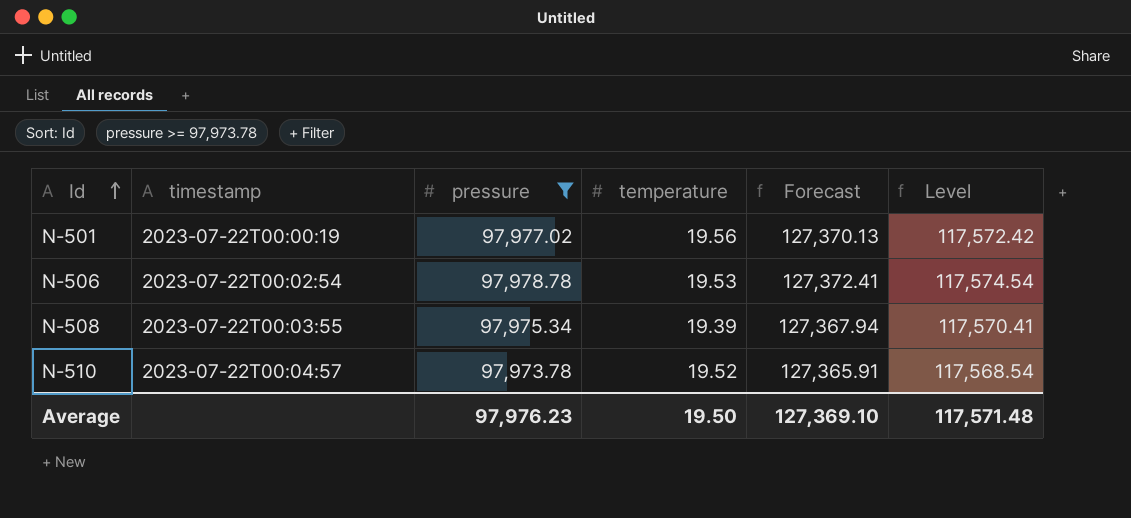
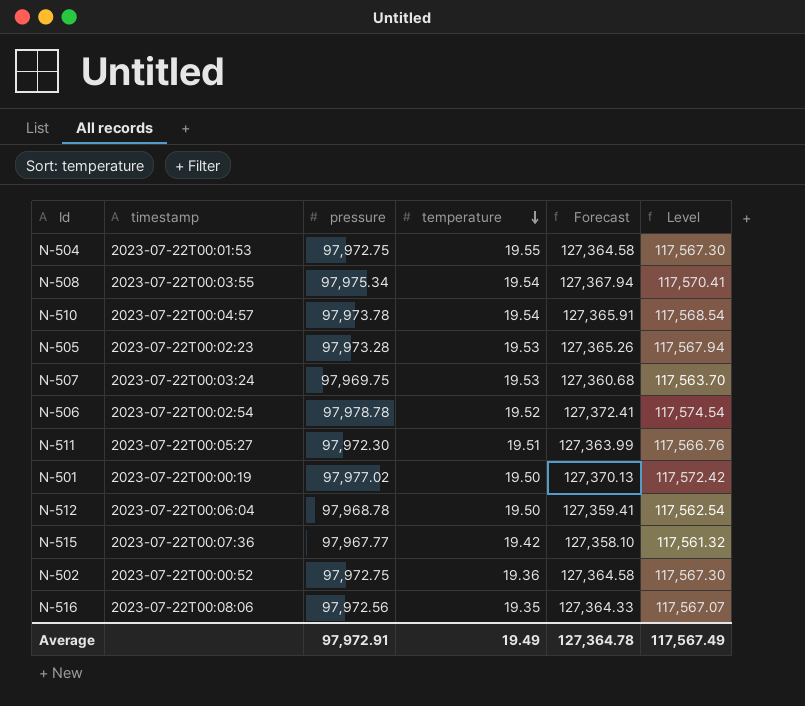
filter: pressure >= 97,973.78 -> none
row order: Id ascending -> temperature descending
N-508 | temperature: 19.39 -> 19.54
N-510 | temperature: 19.52 -> 19.54
N-506 | temperature: 19.53 -> 19.52
N-501 | temperature: 19.56 -> 19.50
Average | pressure: 97,976.23 -> 97,972.91
Average | temperature: 19.50 -> 19.49
Average | Forecast: 127,369.10 -> 127,364.78
Average | Level: 117,571.48 -> 117,567.49

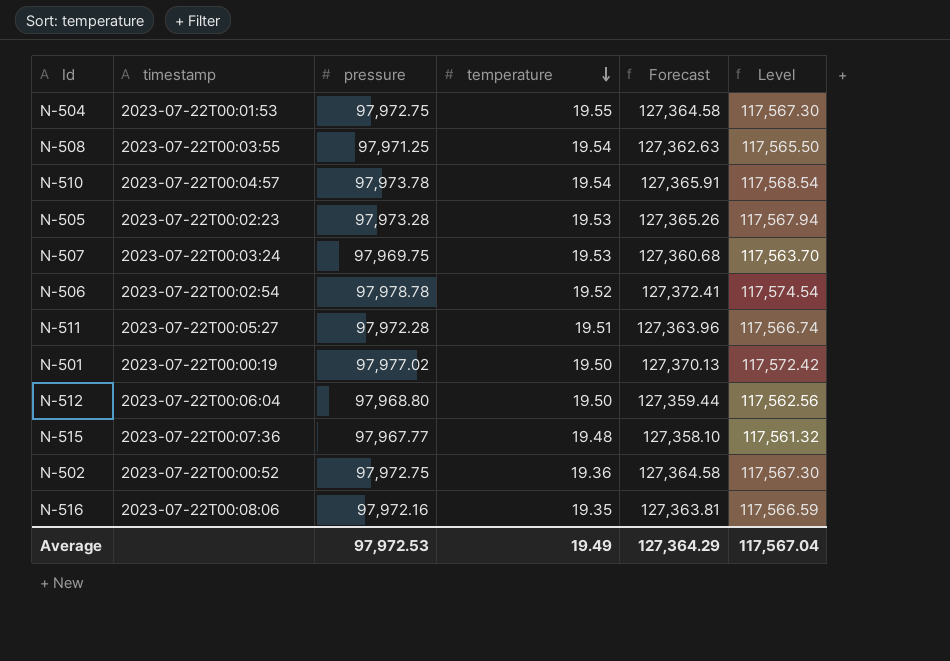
N-508 | pressure: 97,975.34 -> 97,971.25
N-508 | Forecast: 127,367.94 -> 127,362.63
N-508 | Level: 117,570.41 -> 117,565.50
N-511 | pressure: 97,972.30 -> 97,972.28
N-511 | Forecast: 127,363.99 -> 127,363.96
N-511 | Level: 117,566.76 -> 117,566.74
N-512 | pressure: 97,968.78 -> 97,968.80
N-512 | Forecast: 127,359.41 -> 127,359.44
N-512 | Level: 117,562.54 -> 117,562.56
N-515 | temperature: 19.42 -> 19.48
N-516 | pressure: 97,972.56 -> 97,972.16
N-516 | Forecast: 127,364.33 -> 127,363.81
N-516 | Level: 117,567.07 -> 117,566.59
Average | pressure: 97,972.91 -> 97,972.53
Average | Forecast: 127,364.78 -> 127,364.29
Average | Level: 117,567.49 -> 117,567.04

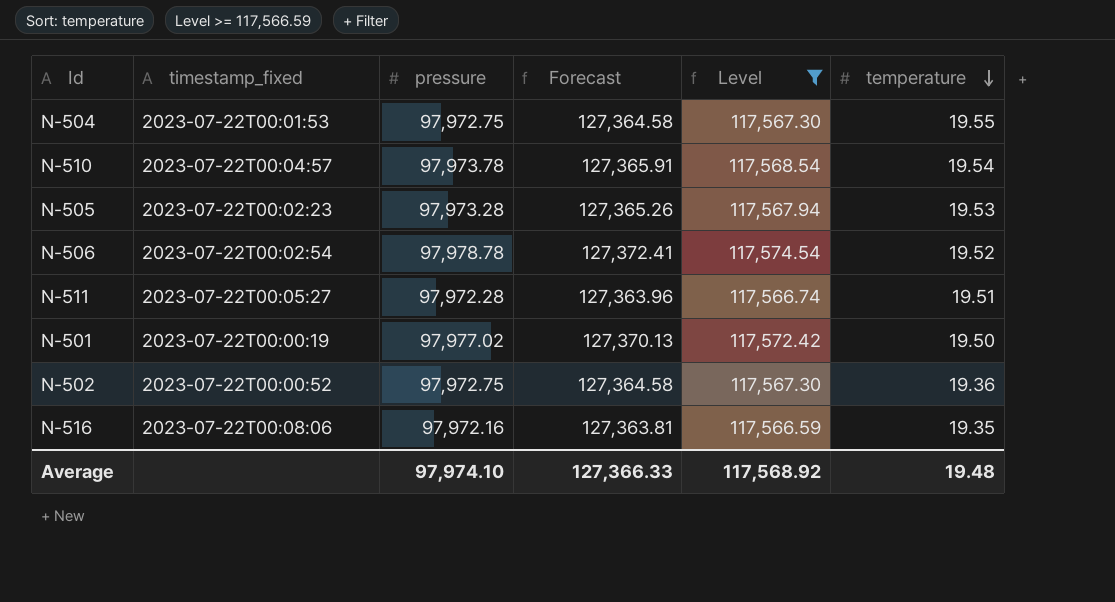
filter: none -> Level >= 117,566.59
column name: timestamp -> timestamp_fixed
column temperature | position: 4 -> 6
Average | pressure: 97,972.53 -> 97,974.10
Average | Forecast: 127,364.29 -> 127,366.33
Average | Level: 117,567.04 -> 117,568.92
Average | temperature: 19.49 -> 19.48

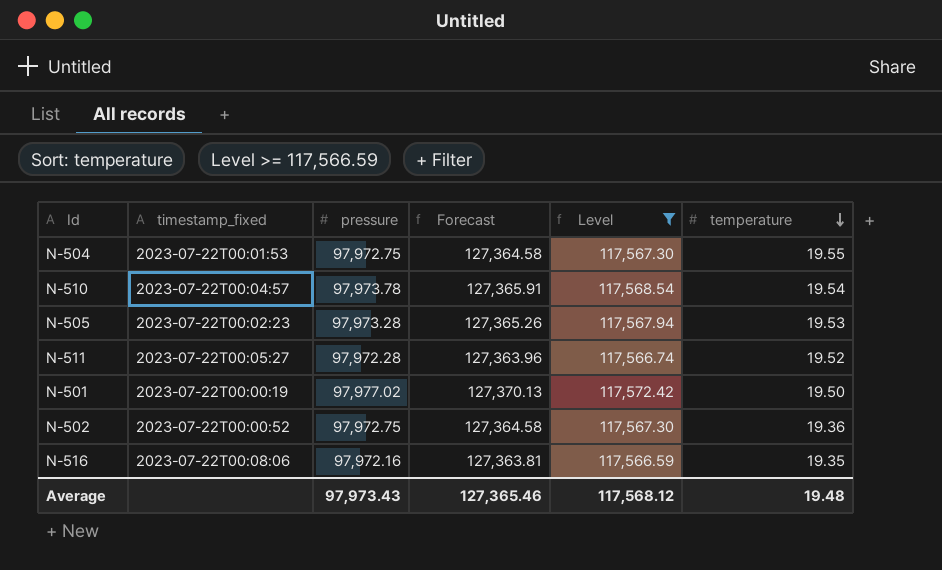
row N-506: 2023-07-22T00:02:54 | 97,978.78 | 127,372.41 | 117,574.54 | 19.52 -> none
N-511 | temperature: 19.51 -> 19.52
Average | pressure: 97,974.10 -> 97,973.43
Average | Forecast: 127,366.33 -> 127,365.46
Average | Level: 117,568.92 -> 117,568.12

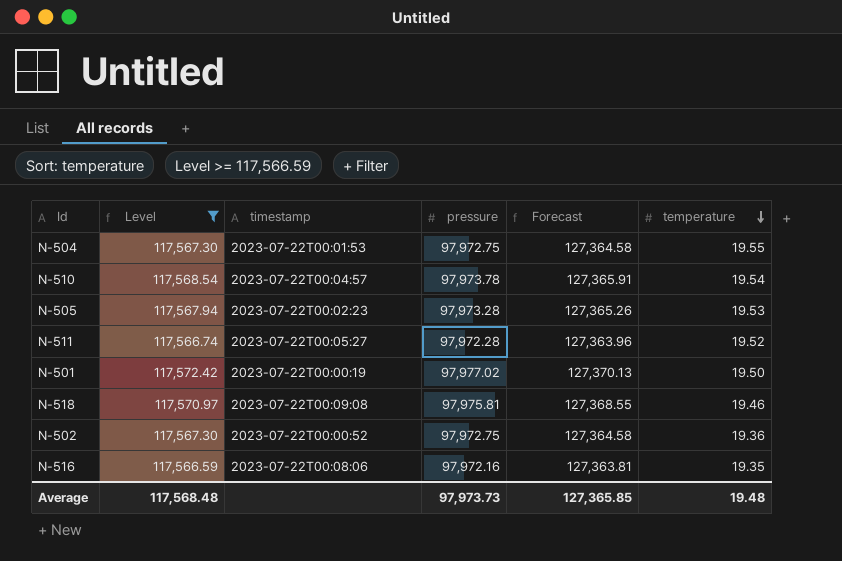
column Level | position: 5 -> 2
column name: timestamp_fixed -> timestamp
row N-518: none -> 117,570.97 | 2023-07-22T00:09:08 | 97,975.81 | 127,368.55 | 19.46
Average | Level: 117,568.12 -> 117,568.48
Average | pressure: 97,973.43 -> 97,973.73
Average | Forecast: 127,365.46 -> 127,365.85

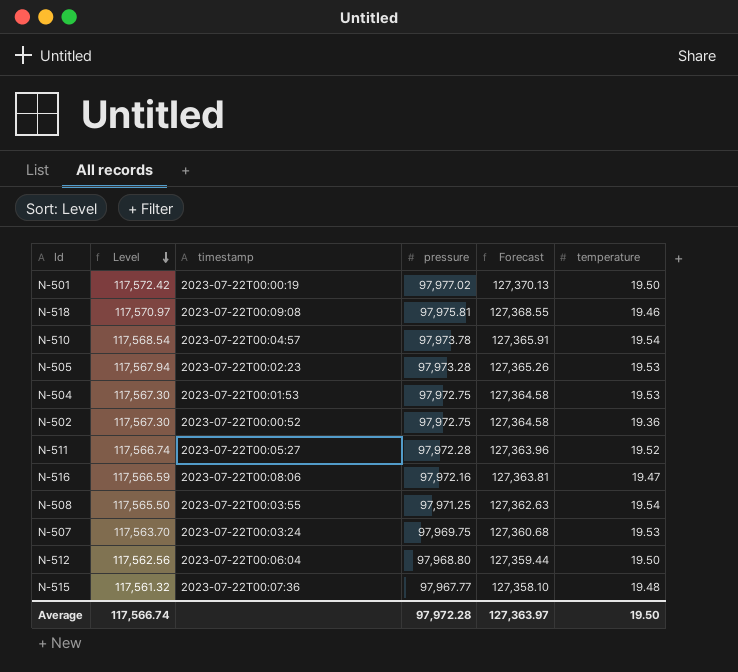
filter: Level >= 117,566.59 -> none
row order: temperature descending -> Level descending
N-504 | temperature: 19.55 -> 19.53
N-516 | temperature: 19.35 -> 19.47
Average | Level: 117,568.48 -> 117,566.74
Average | pressure: 97,973.73 -> 97,972.28
Average | Forecast: 127,365.85 -> 127,363.97
Average | temperature: 19.48 -> 19.50

